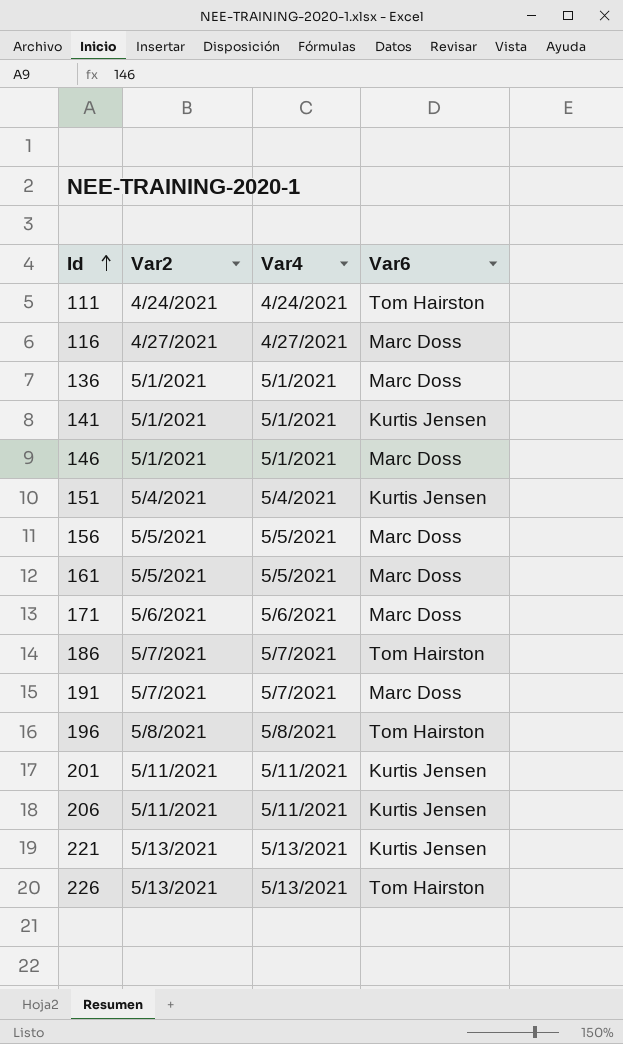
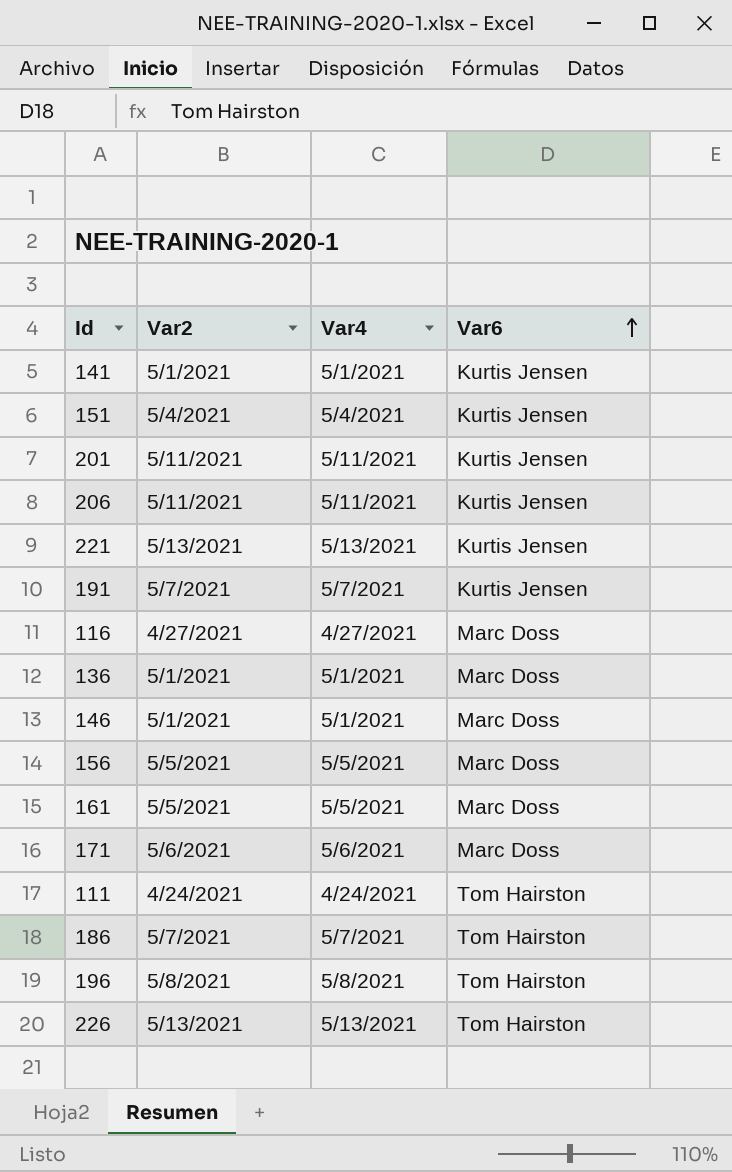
row order: Id ascending -> Var6 ascending
191 | Var6: Marc Doss -> Kurtis Jensen

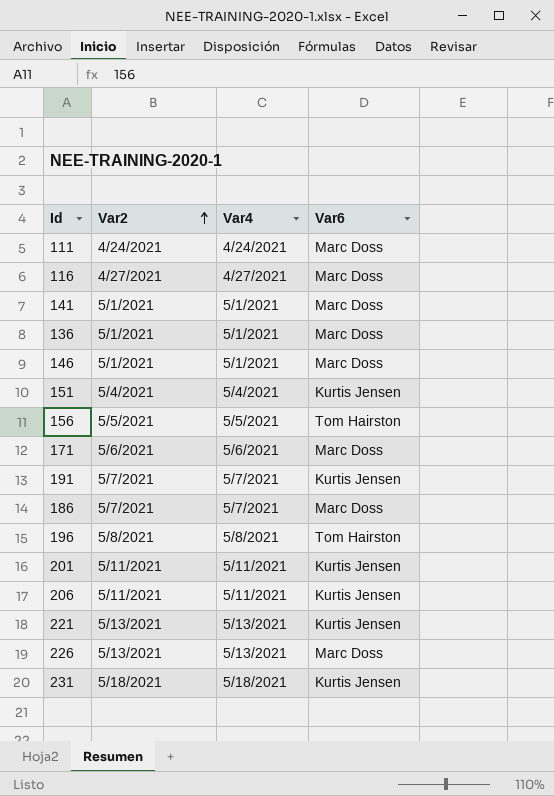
row order: Var6 ascending -> Var2 ascending
row 161: 5/5/2021 | 5/5/2021 | Marc Doss -> none
111 | Var6: Tom Hairston -> Marc Doss
141 | Var6: Kurtis Jensen -> Marc Doss
156 | Var6: Marc Doss -> Tom Hairston
186 | Var6: Tom Hairston -> Marc Doss
226 | Var6: Tom Hairston -> Marc Doss
row 231: none -> 5/18/2021 | 5/18/2021 | Kurtis Jensen

